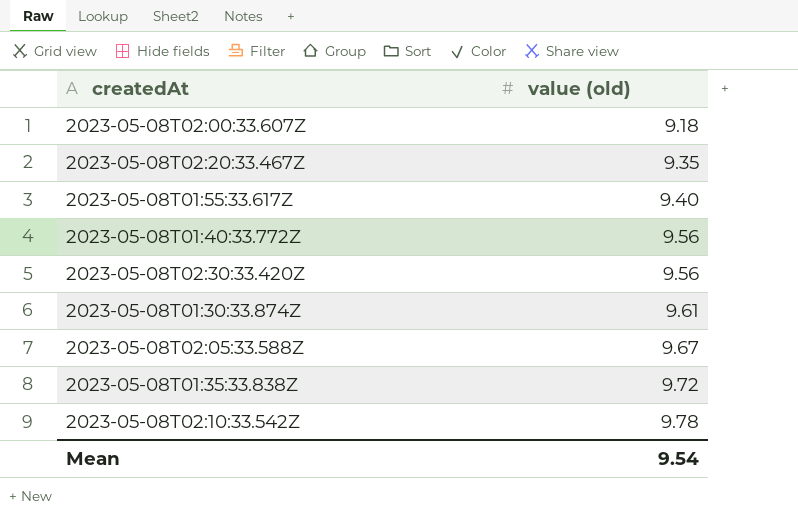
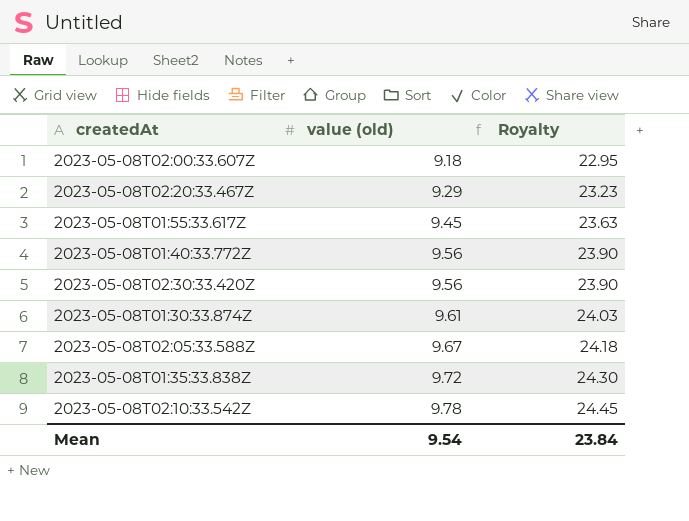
column Royalty | formula: none -> [value (old)] * 2.5
2023-05-08T02:20:33.467Z | value (old): 9.35 -> 9.29
2023-05-08T01:55:33.617Z | value (old): 9.40 -> 9.45

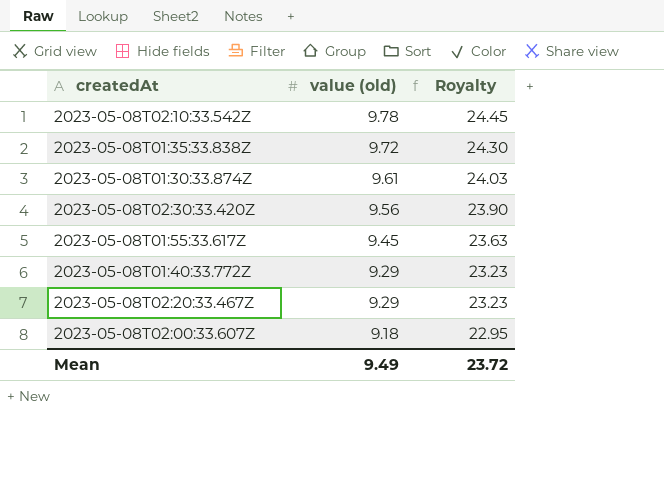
row order: value (old) ascending -> value (old) descending
row 2023-05-08T02:05:33.588Z: 9.67 | 24.18 -> none
2023-05-08T01:40:33.772Z | value (old): 9.56 -> 9.29
2023-05-08T01:40:33.772Z | Royalty: 23.90 -> 23.23
Mean | value (old): 9.54 -> 9.49
Mean | Royalty: 23.84 -> 23.72

